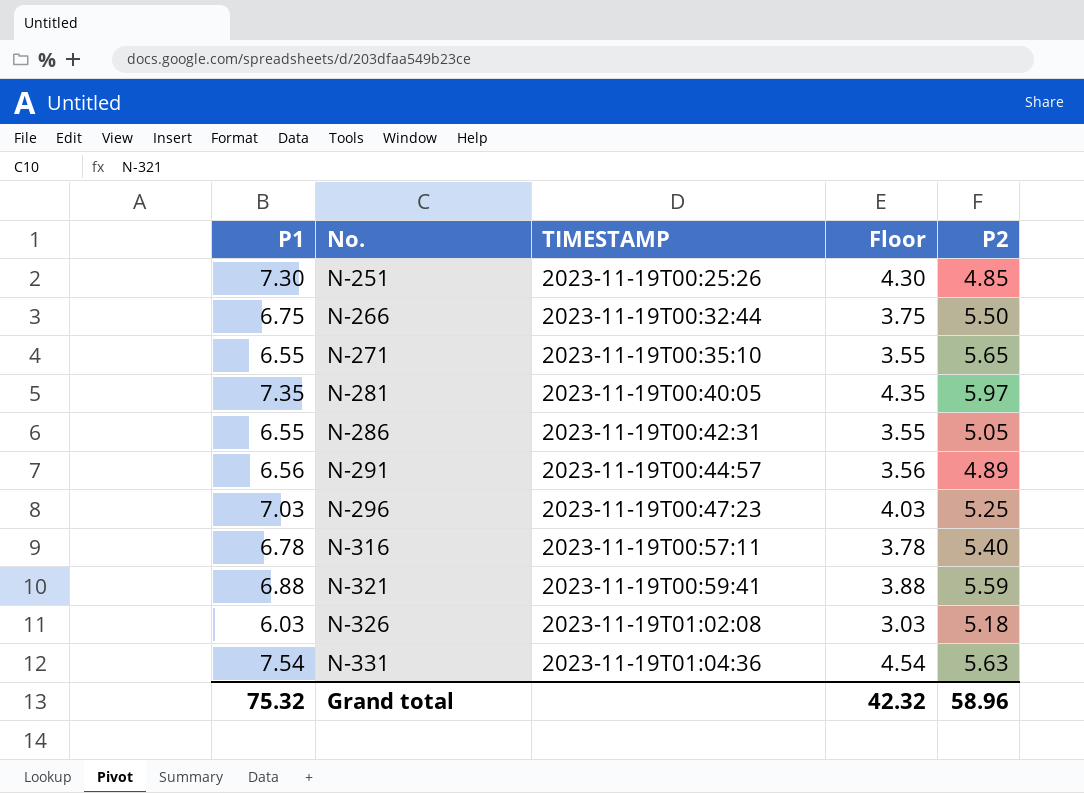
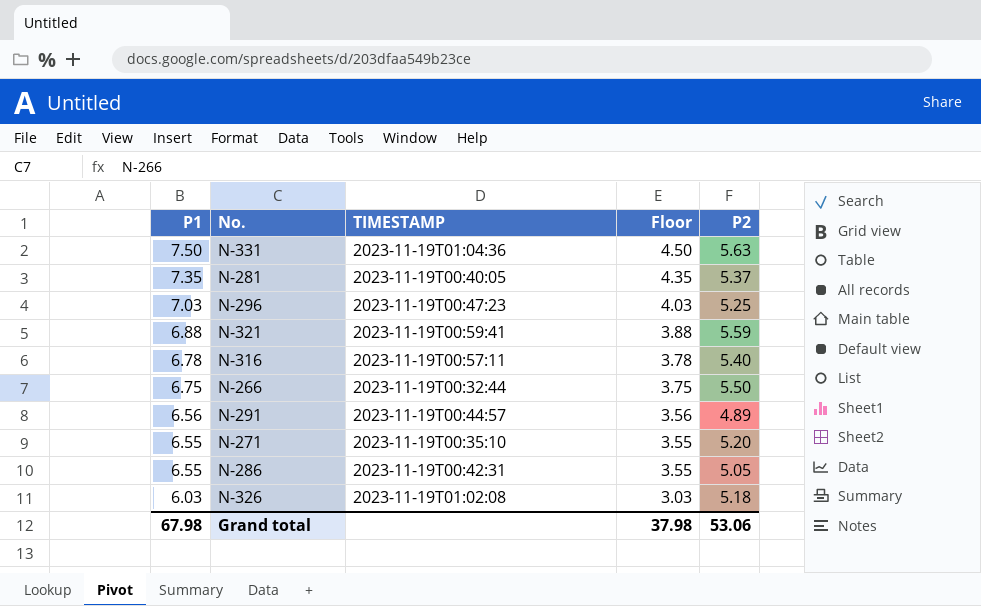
row order: No. ascending -> P1 descending
row N-251: 7.30 | 2023-11-19T00:25:26 | 4.30 | 4.85 -> none
N-331 | P1: 7.54 -> 7.50
N-331 | Floor: 4.54 -> 4.50
N-281 | P2: 5.97 -> 5.37
N-271 | P2: 5.65 -> 5.20
Grand total | P1: 75.32 -> 67.98
Grand total | Floor: 42.32 -> 37.98
Grand total | P2: 58.96 -> 53.06

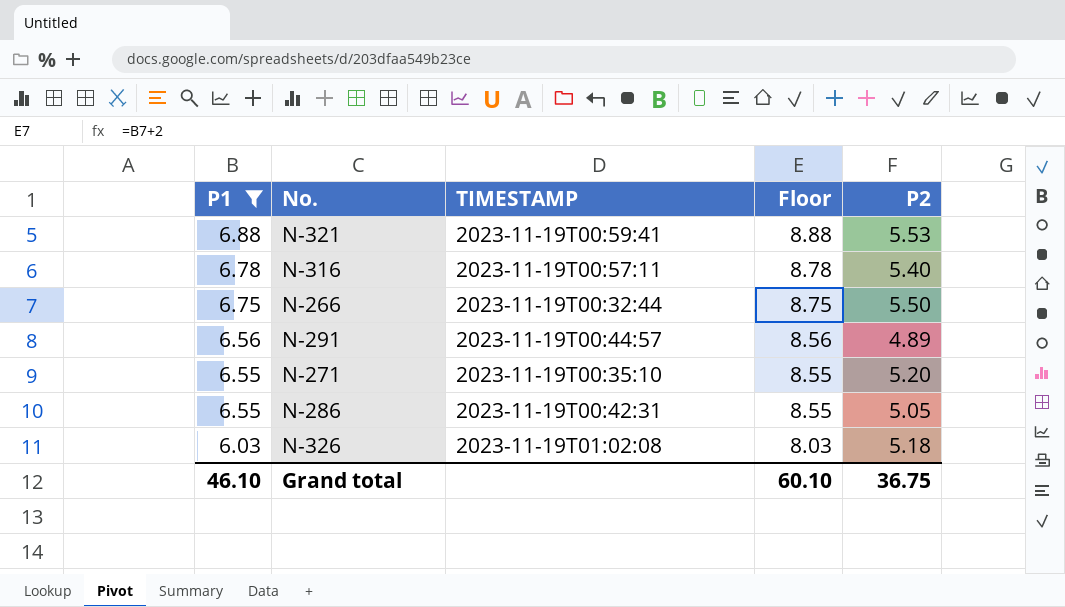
filter: none -> P1 <= 6.88
column Floor | formula: [P1] - 3 -> [P1] + 2
N-321 | P2: 5.59 -> 5.53
Grand total | P1: 67.98 -> 46.10
Grand total | Floor: 37.98 -> 60.10
Grand total | P2: 53.06 -> 36.75

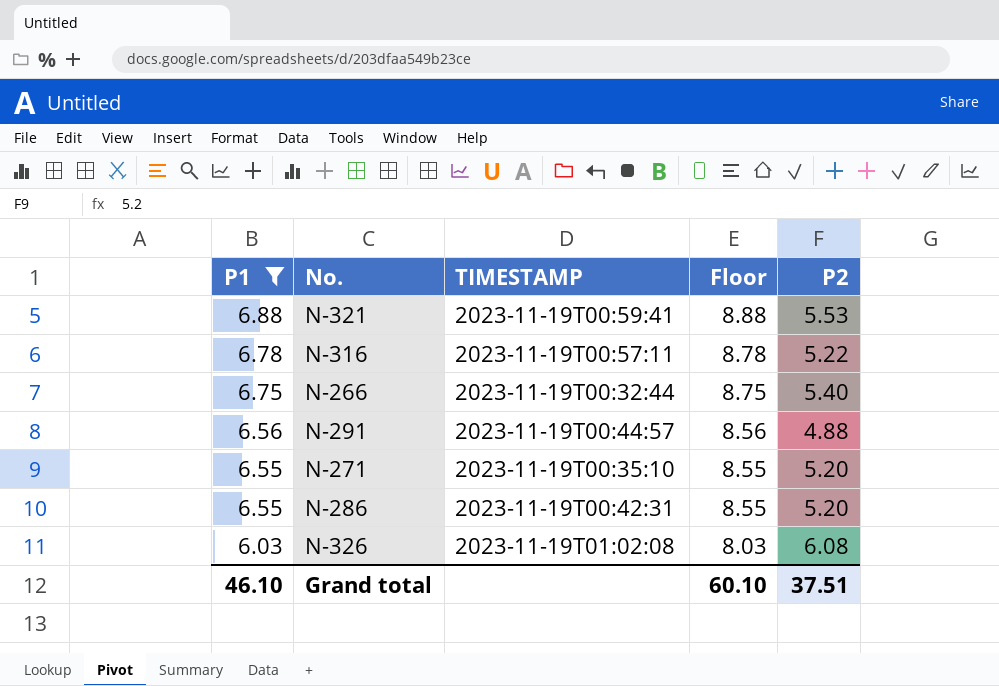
N-316 | P2: 5.40 -> 5.22
N-266 | P2: 5.50 -> 5.40
N-291 | P2: 4.89 -> 4.88
N-286 | P2: 5.05 -> 5.20
N-326 | P2: 5.18 -> 6.08
Grand total | P2: 36.75 -> 37.51

